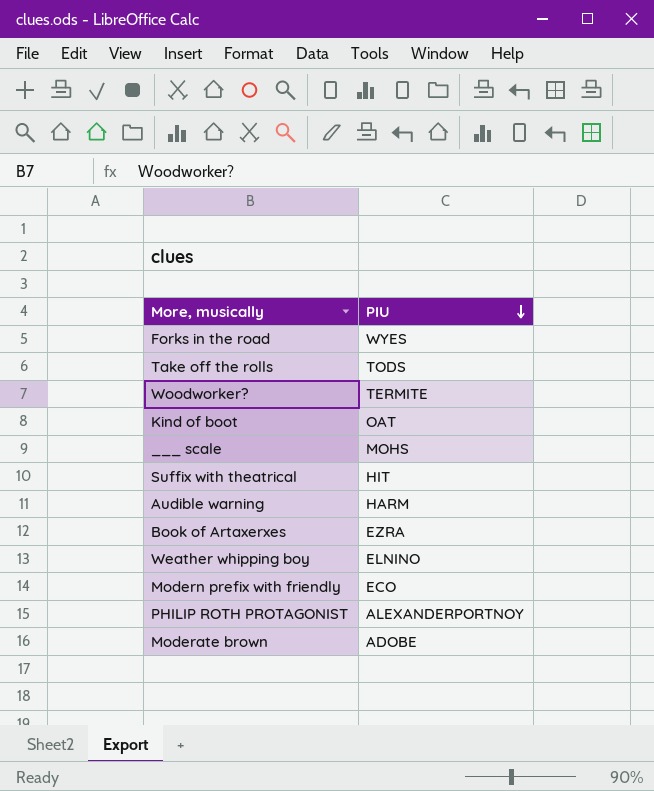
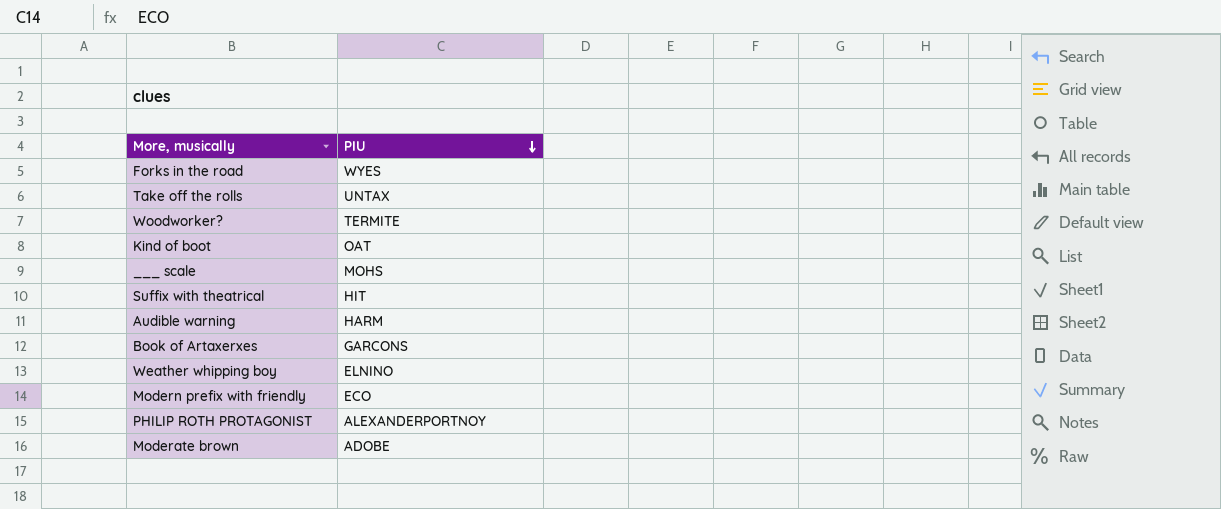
Take off the rolls | PIU: TODS -> UNTAX
Book of Artaxerxes | PIU: EZRA -> GARCONS

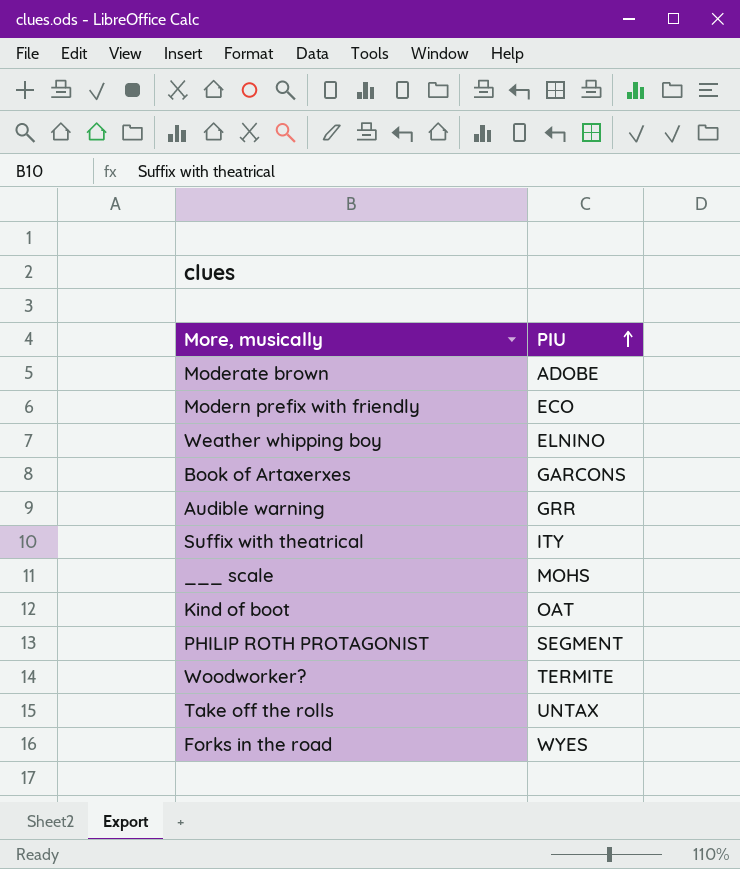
row order: PIU descending -> PIU ascending
Audible warning | PIU: HARM -> GRR
Suffix with theatrical | PIU: HIT -> ITY
PHILIP ROTH PROTAGONIST | PIU: ALEXANDERPORTNOY -> SEGMENT

